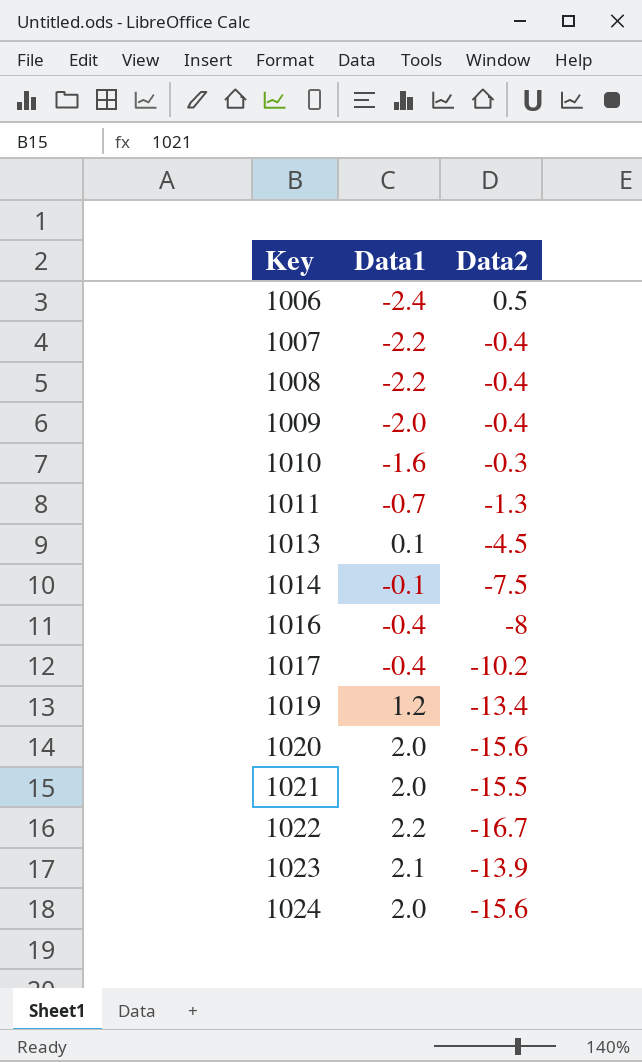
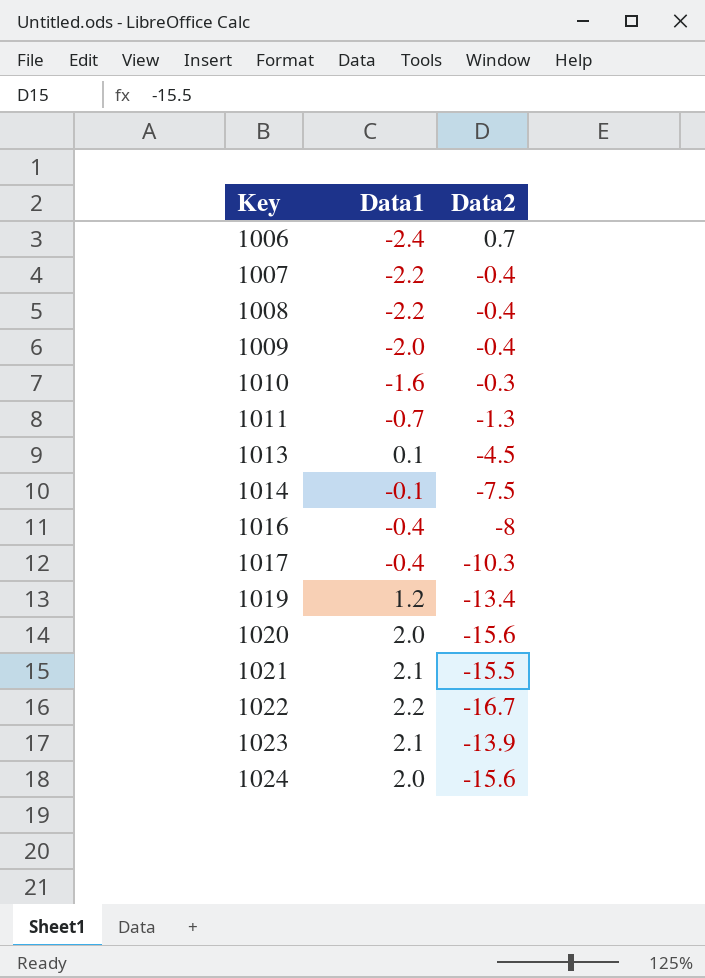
1006 | Data2: 0.5 -> 0.7
1017 | Data2: -10.2 -> -10.3
1021 | Data1: 2.0 -> 2.1

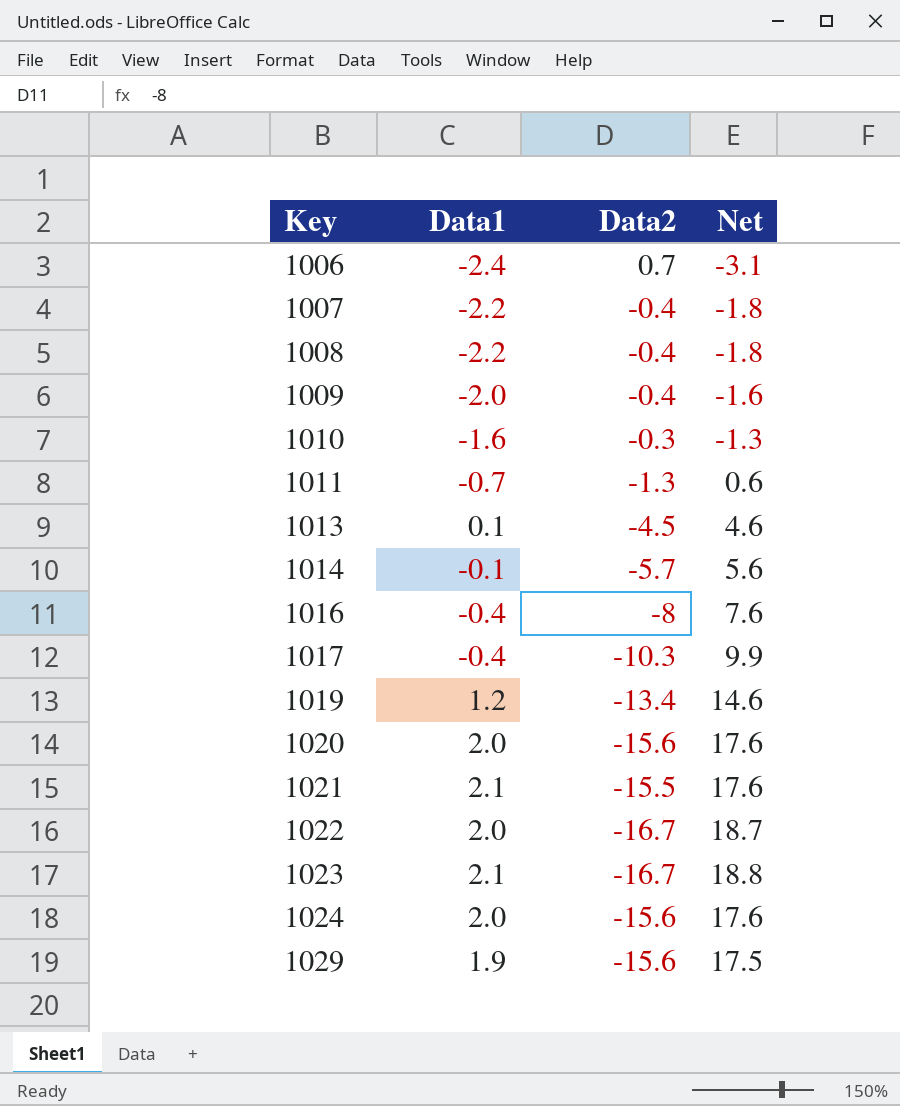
column Net | formula: none -> [Data1] - [Data2]
1014 | Data2: -7.5 -> -5.7
1022 | Data1: 2.2 -> 2.0
1023 | Data2: -13.9 -> -16.7
row 1029: none -> 1.9 | -15.6 | 17.5

